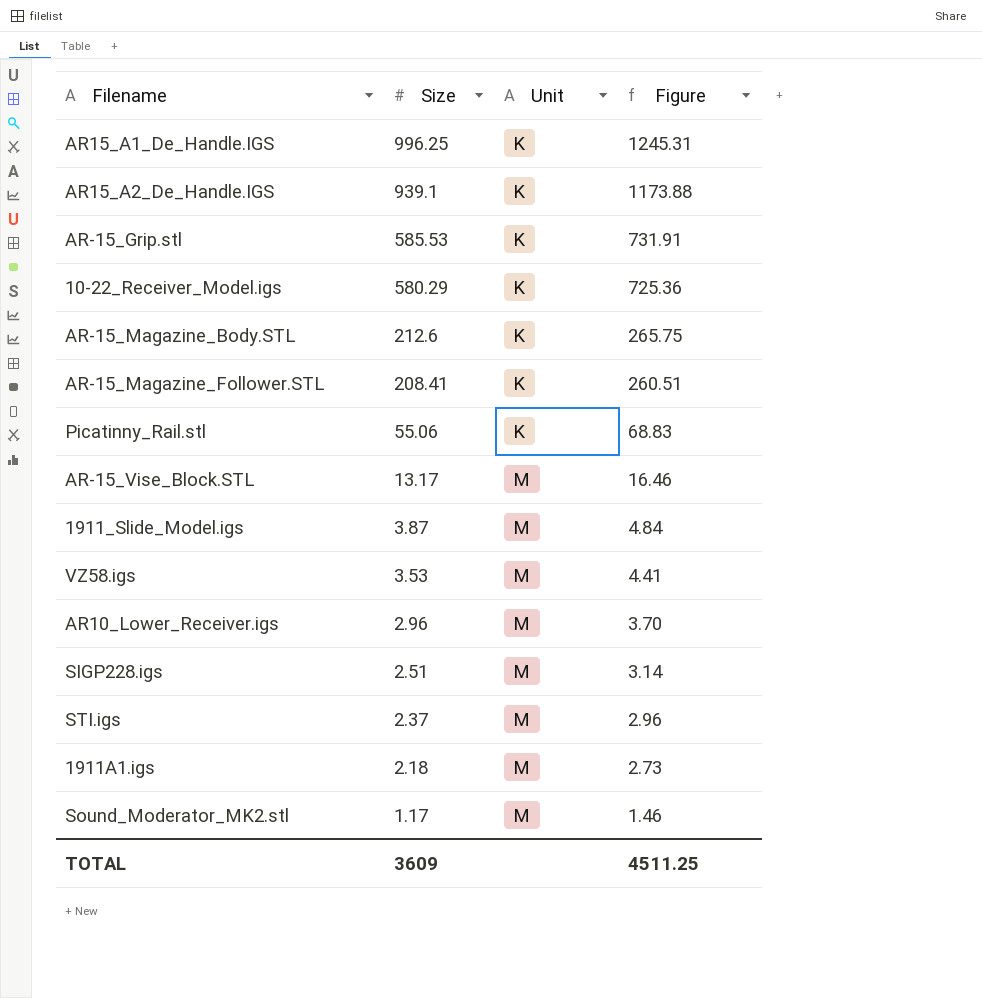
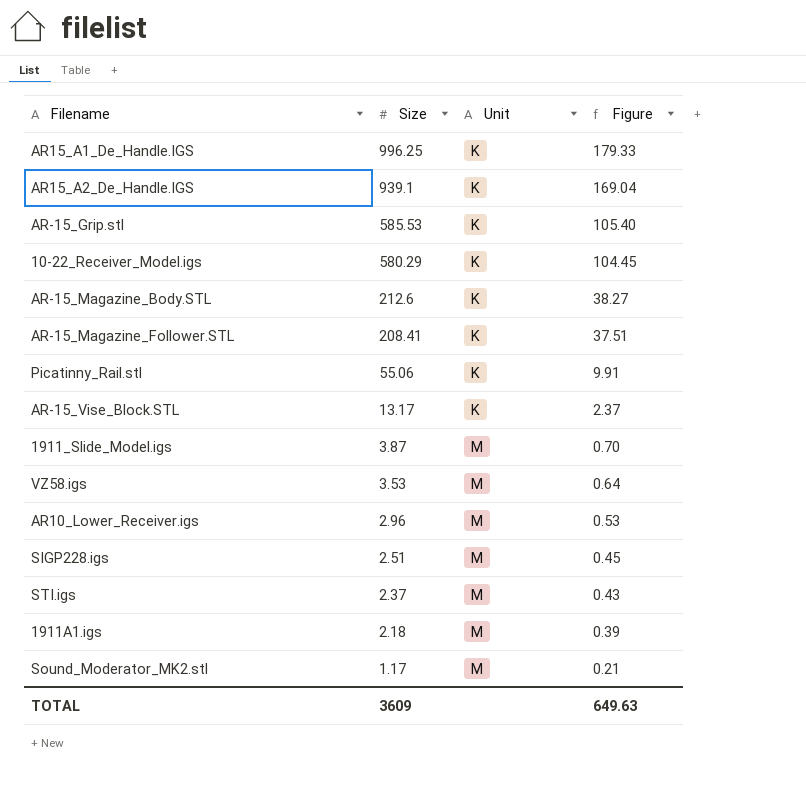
column Figure | formula: [Size] * 1.25 -> [Size] * 0.18
AR-15_Vise_Block.STL | Unit: M -> K
TOTAL | Figure: 4511.25 -> 649.63

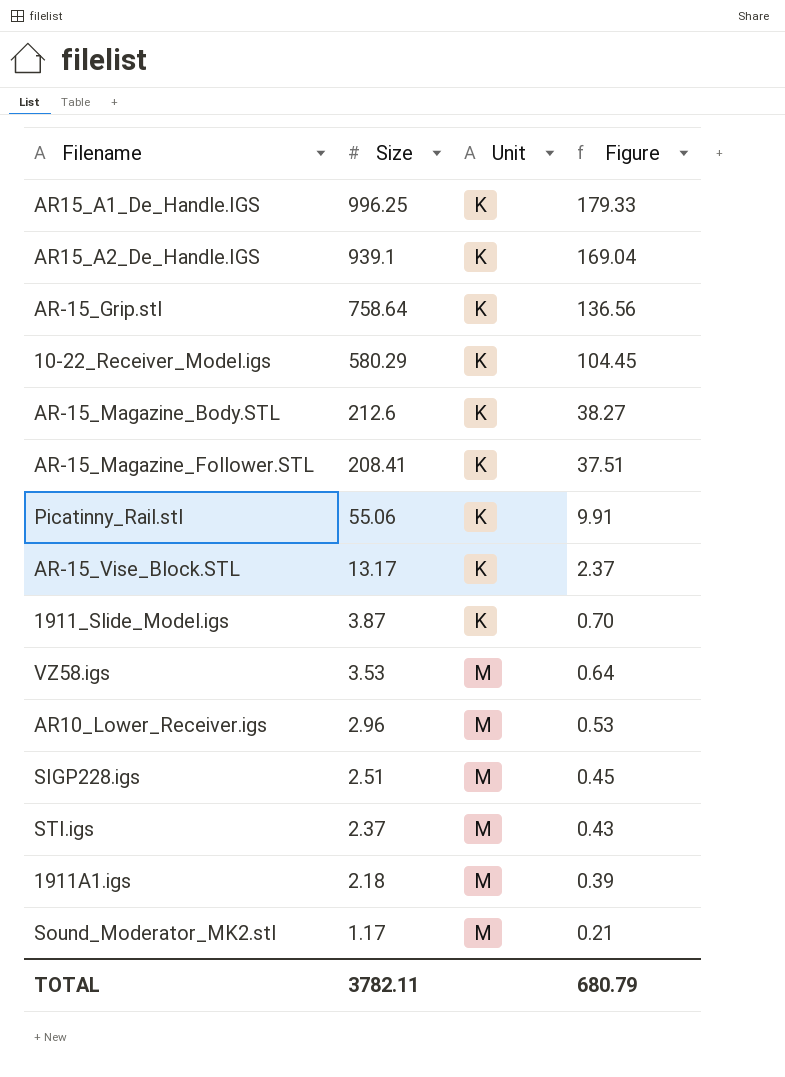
AR-15_Grip.stl | Size: 585.53 -> 758.64
AR-15_Grip.stl | Figure: 105.40 -> 136.56
1911_Slide_Model.igs | Unit: M -> K
TOTAL | Size: 3609 -> 3782.11
TOTAL | Figure: 649.63 -> 680.79

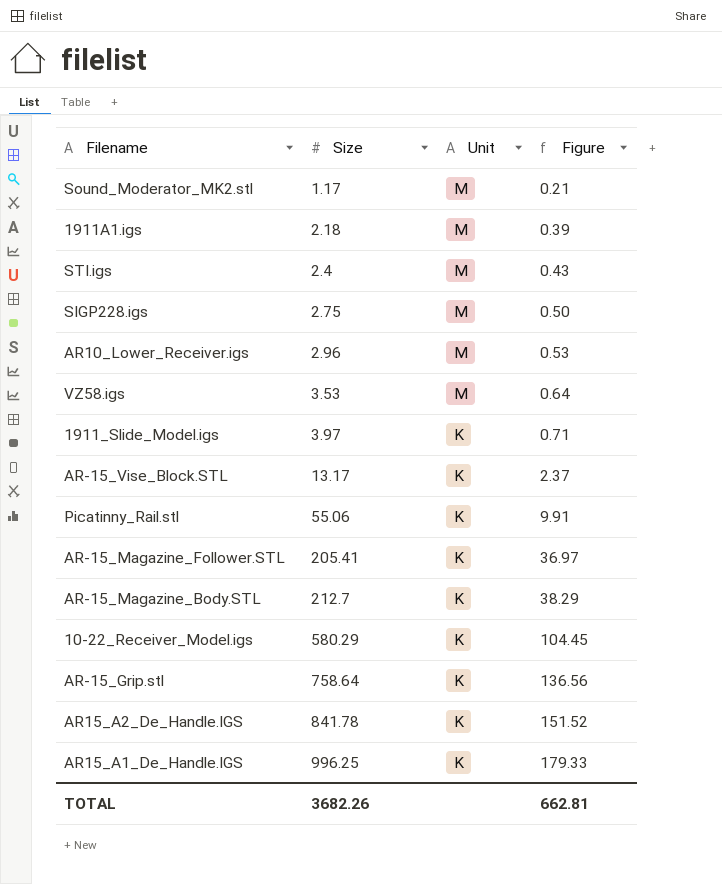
row order: Size descending -> Size ascending
STI.igs | Size: 2.37 -> 2.4
SIGP228.igs | Size: 2.51 -> 2.75
SIGP228.igs | Figure: 0.45 -> 0.50
1911_Slide_Model.igs | Size: 3.87 -> 3.97
1911_Slide_Model.igs | Figure: 0.70 -> 0.71
AR-15_Magazine_Follower.STL | Size: 208.41 -> 205.41
AR-15_Magazine_Follower.STL | Figure: 37.51 -> 36.97
AR-15_Magazine_Body.STL | Size: 212.6 -> 212.7
AR-15_Magazine_Body.STL | Figure: 38.27 -> 38.29
AR15_A2_De_Handle.IGS | Size: 939.1 -> 841.78
AR15_A2_De_Handle.IGS | Figure: 169.04 -> 151.52
TOTAL | Size: 3782.11 -> 3682.26
TOTAL | Figure: 680.79 -> 662.81

